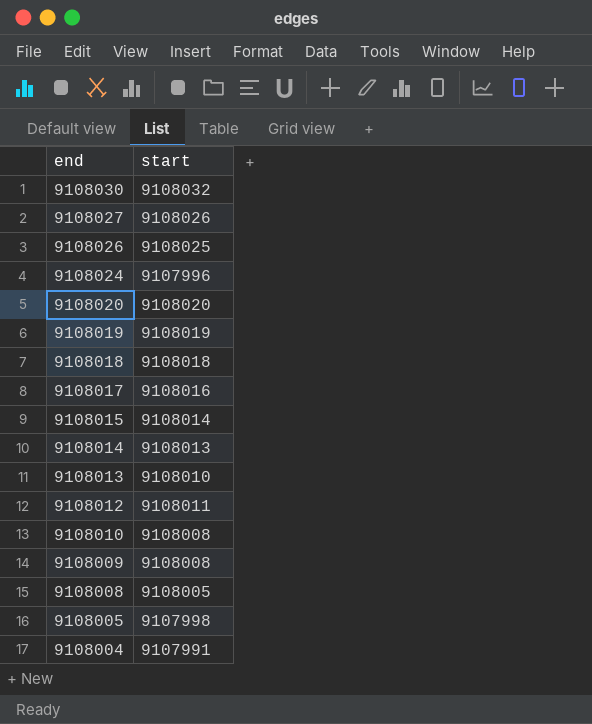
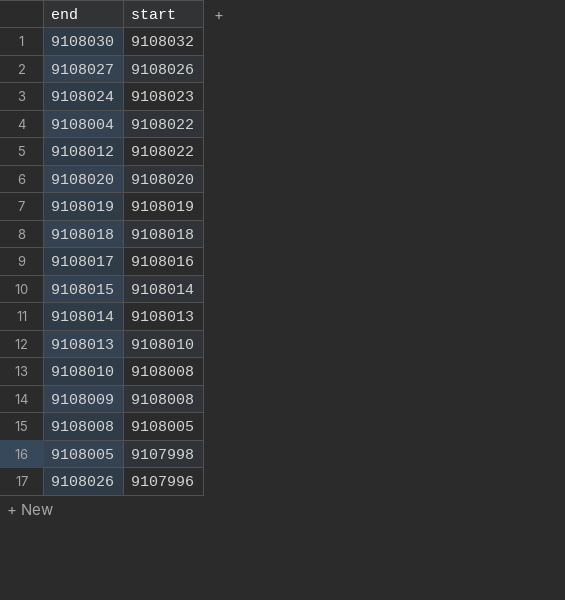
row order: end descending -> start descending
9108024 | start: 9107996 -> 9108023
9108004 | start: 9107991 -> 9108022
9108012 | start: 9108011 -> 9108022
9108026 | start: 9108025 -> 9107996

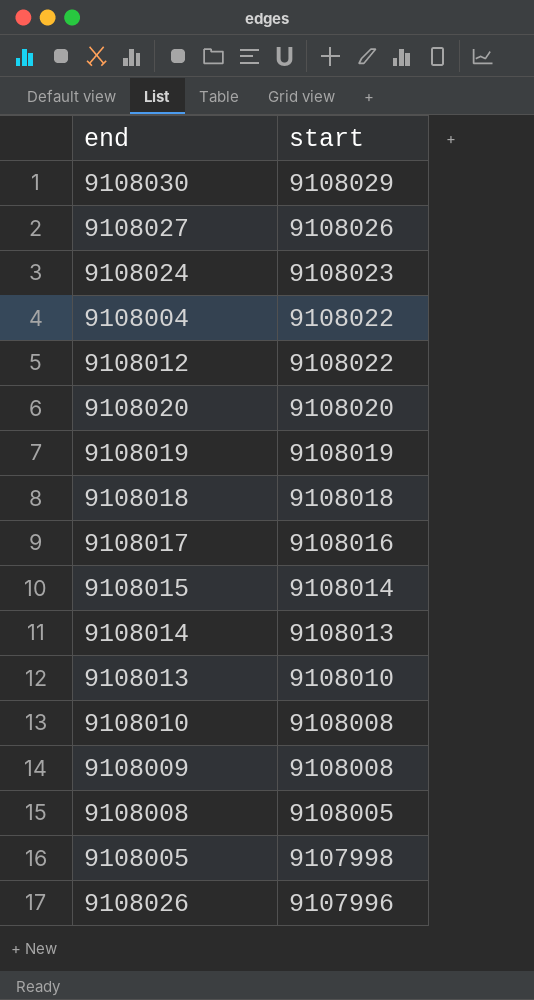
9108030 | start: 9108032 -> 9108029

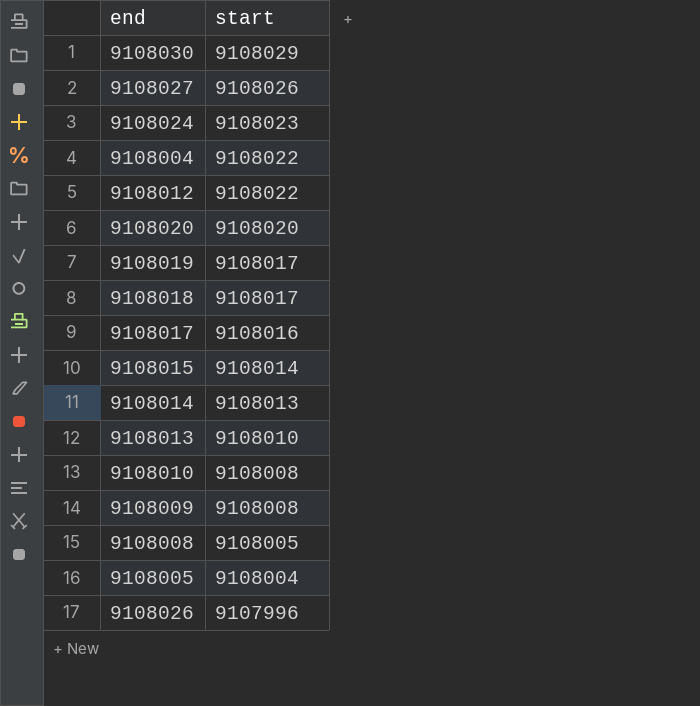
9108019 | start: 9108019 -> 9108017
9108018 | start: 9108018 -> 9108017
9108005 | start: 9107998 -> 9108004

